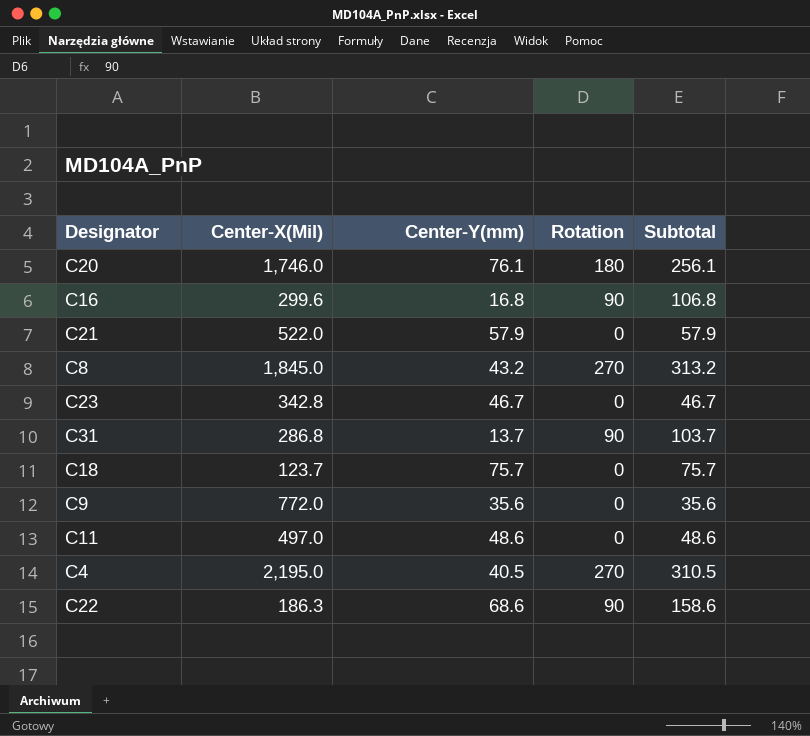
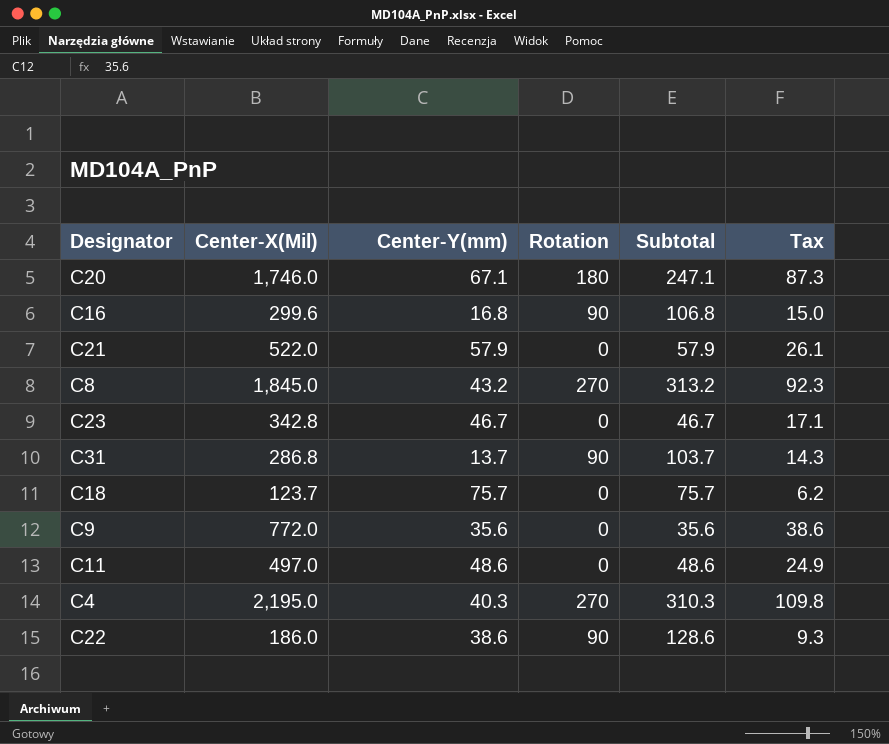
column Tax | formula: none -> [Center-X(Mil)] * 0.05
C20 | Center-Y(mm): 76.1 -> 67.1
C20 | Subtotal: 256.1 -> 247.1
C4 | Center-Y(mm): 40.5 -> 40.3
C4 | Subtotal: 310.5 -> 310.3
C22 | Center-X(Mil): 186.3 -> 186.0
C22 | Center-Y(mm): 68.6 -> 38.6
C22 | Subtotal: 158.6 -> 128.6

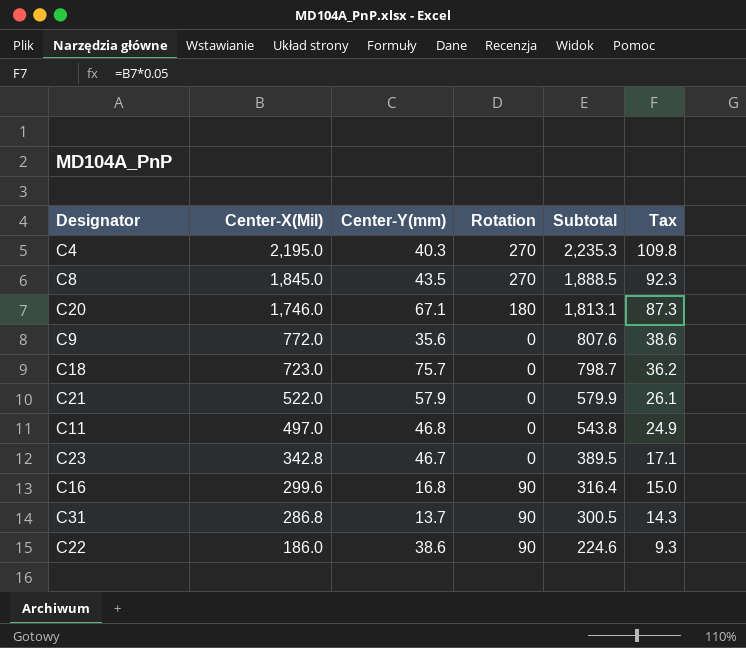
row order: none -> Center-X(Mil) descending
column Subtotal | formula: [Center-Y(mm)] + [Rotation] -> [Center-X(Mil)] + [Center-Y(mm)]
C8 | Center-Y(mm): 43.2 -> 43.5
C18 | Center-X(Mil): 123.7 -> 723.0
C18 | Tax: 6.2 -> 36.2
C11 | Center-Y(mm): 48.6 -> 46.8

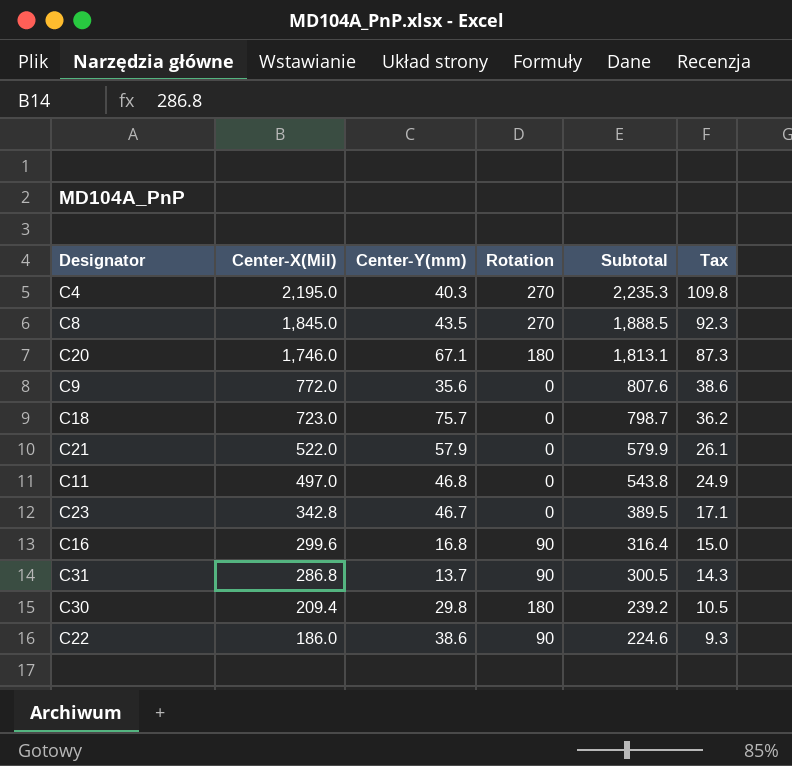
row C30: none -> 209.4 | 29.8 | 180 | 239.2 | 10.5

